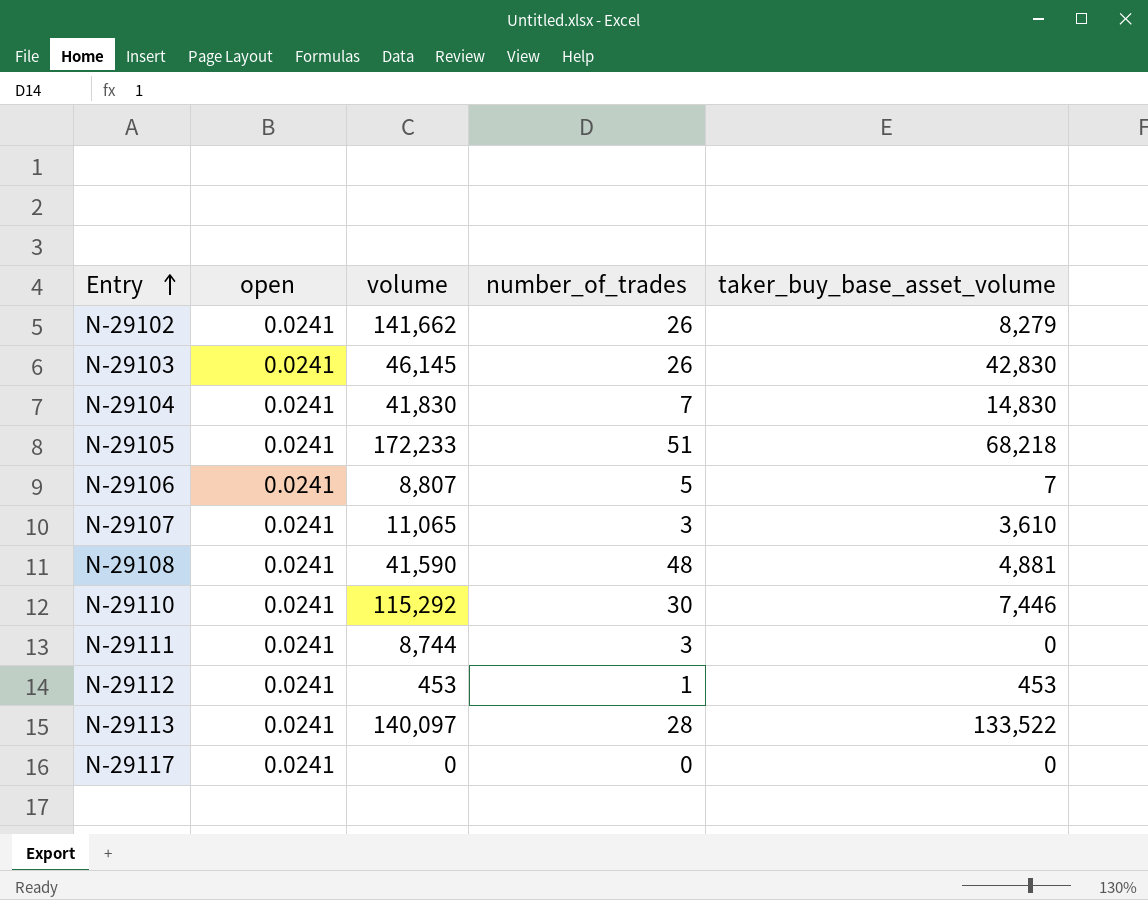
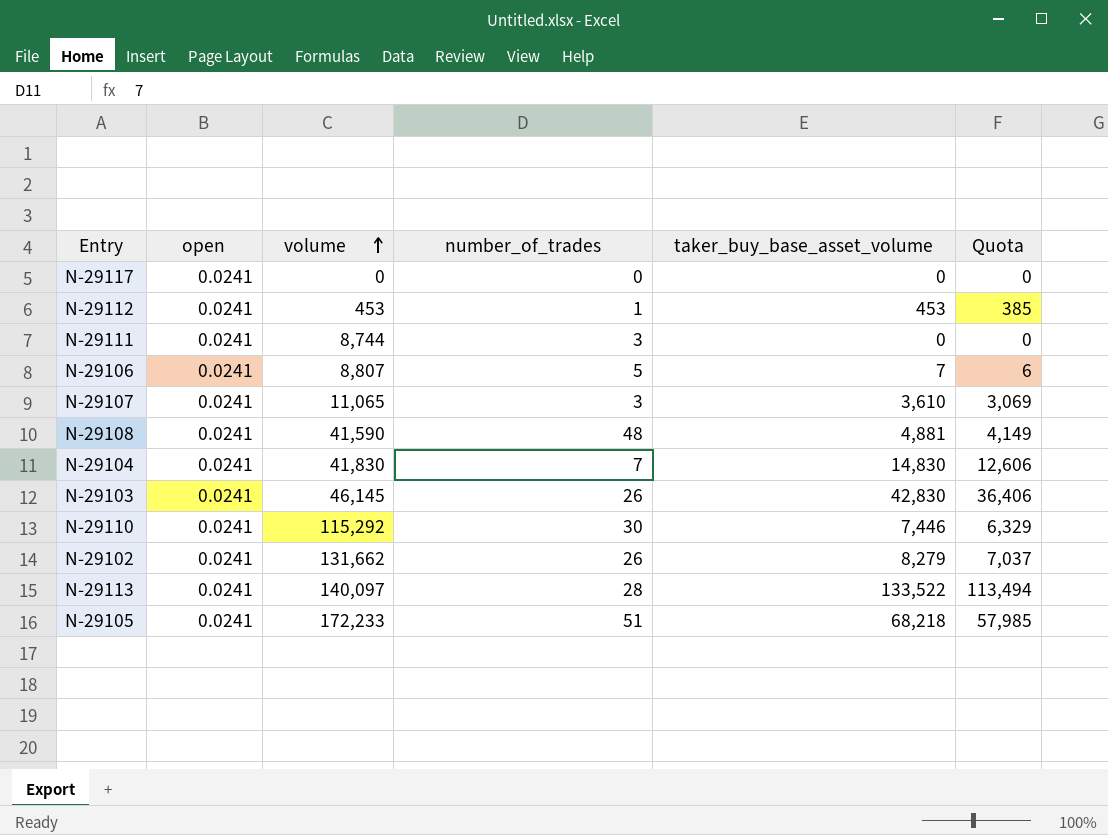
row order: Entry ascending -> volume ascending
column Quota | formula: none -> [taker_buy_base_asset_volume] * 0.85
N-29102 | volume: 141,662 -> 131,662

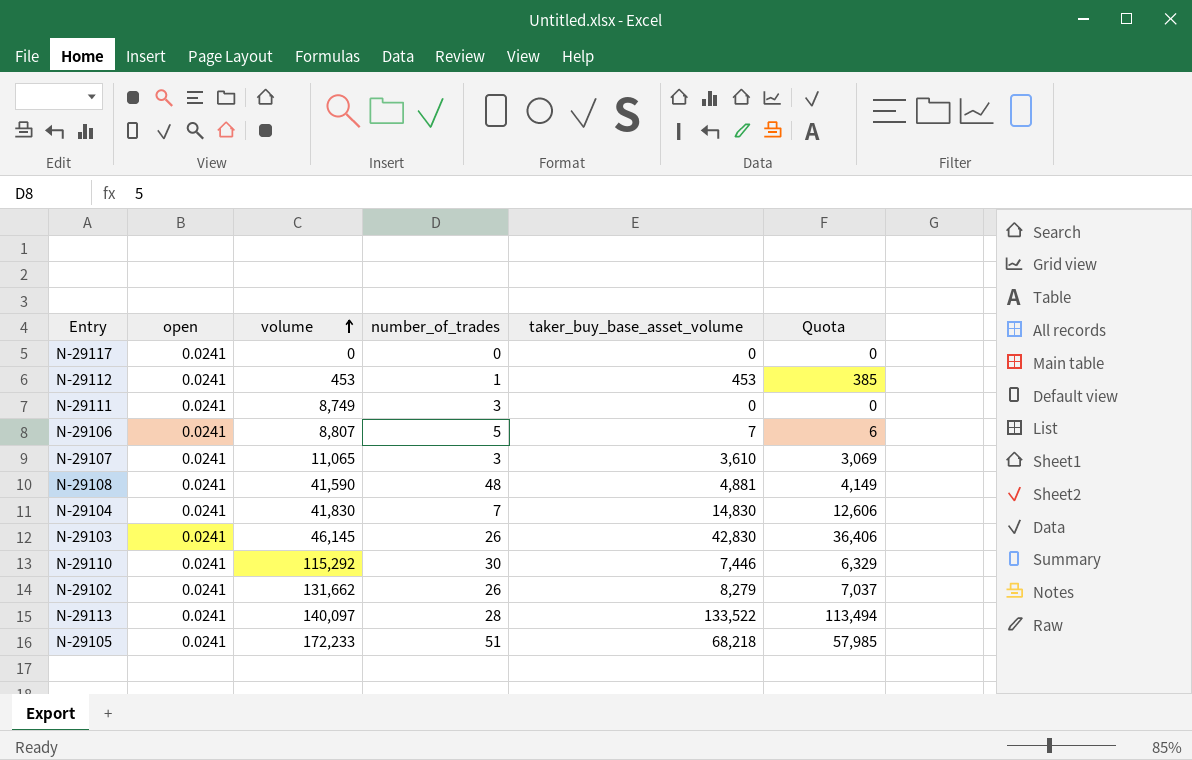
N-29111 | volume: 8,744 -> 8,749

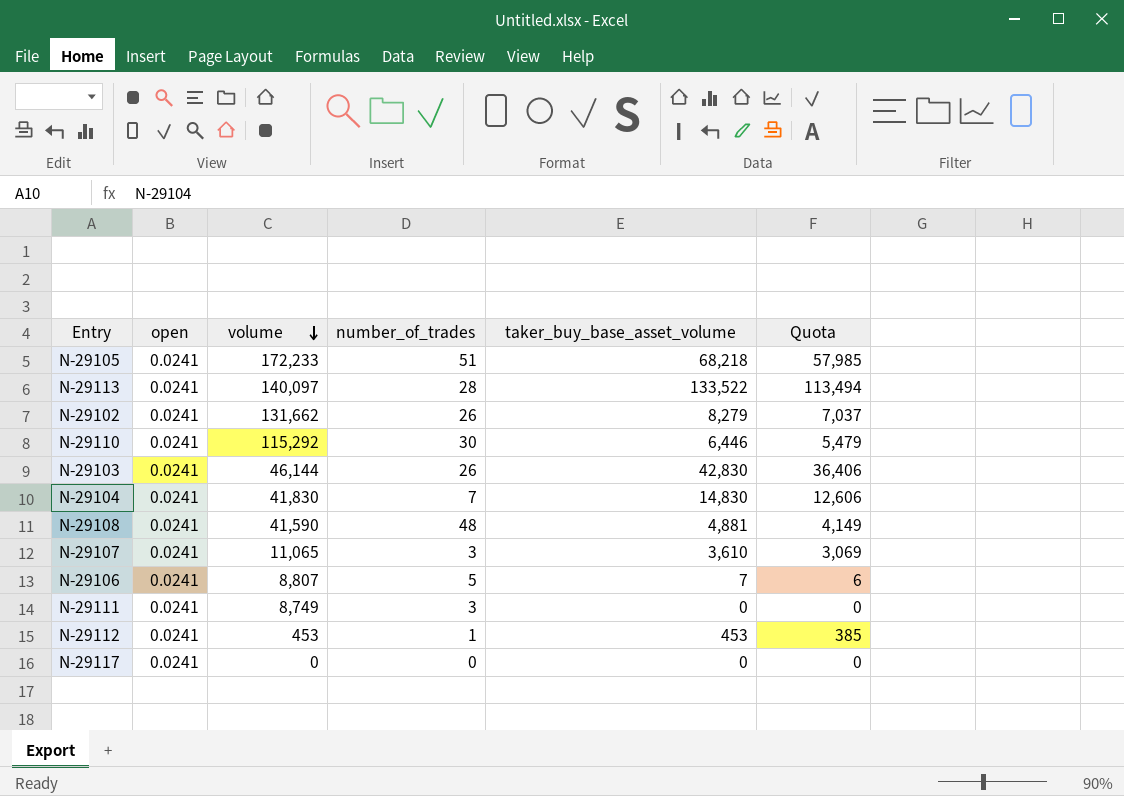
row order: volume ascending -> volume descending
N-29110 | taker_buy_base_asset_volume: 7,446 -> 6,446
N-29110 | Quota: 6,329 -> 5,479
N-29103 | volume: 46,145 -> 46,144

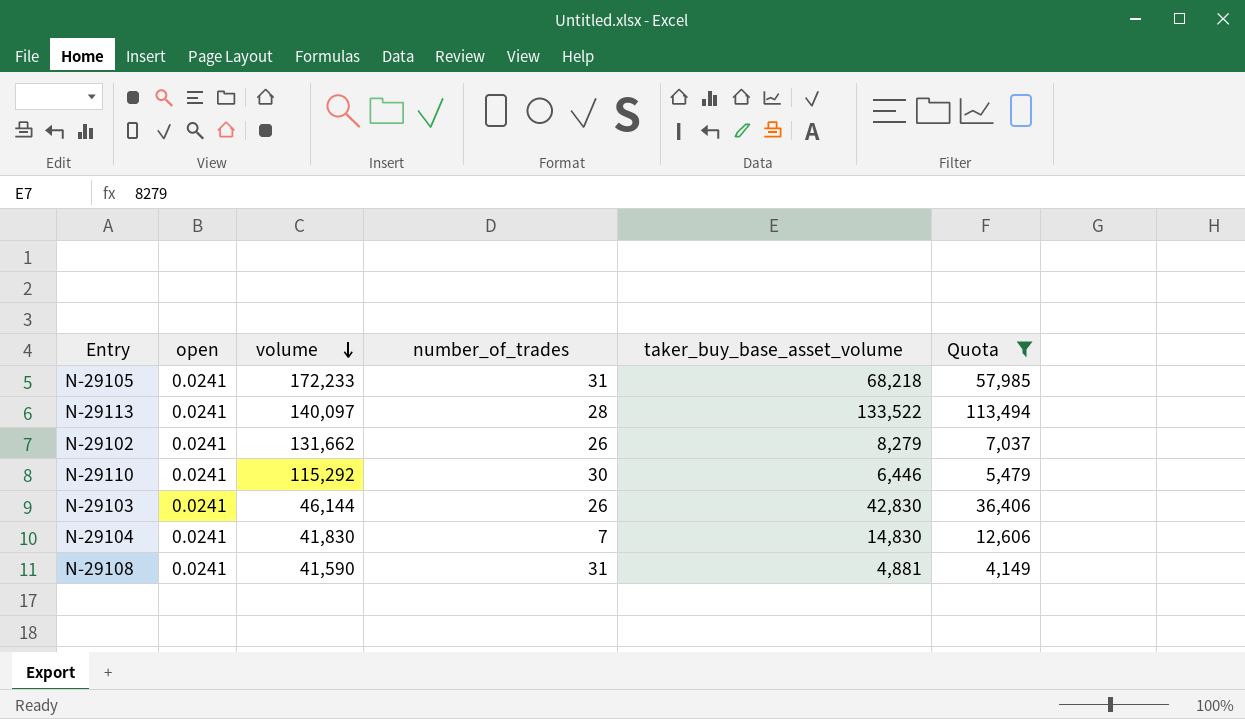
filter: none -> Quota >= 4,149
N-29105 | number_of_trades: 51 -> 31
N-29108 | number_of_trades: 48 -> 31

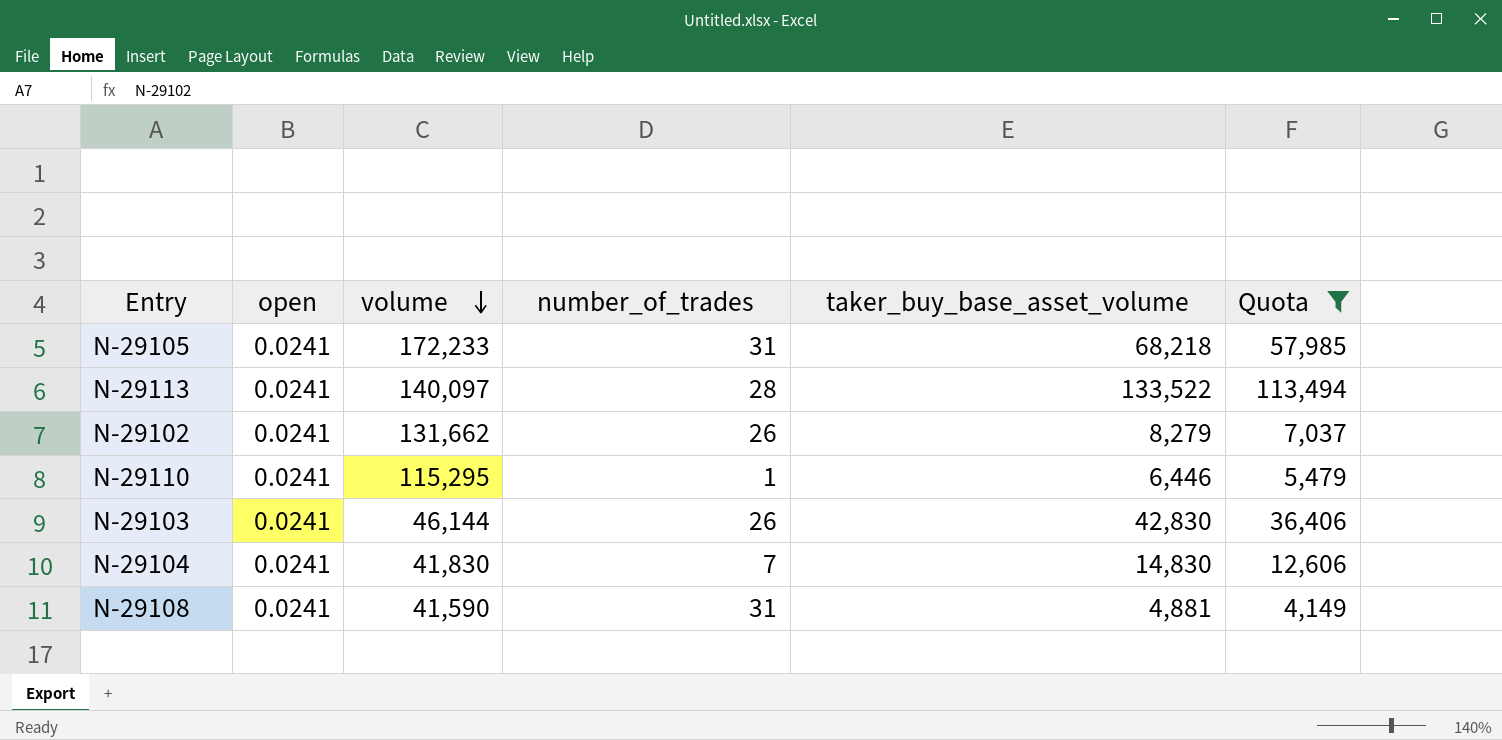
N-29110 | volume: 115,292 -> 115,295
N-29110 | number_of_trades: 30 -> 1

